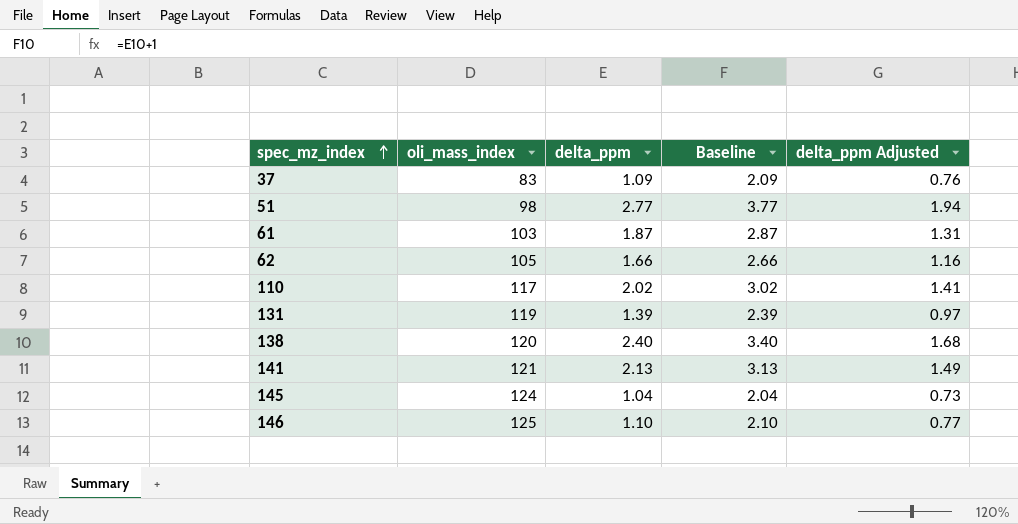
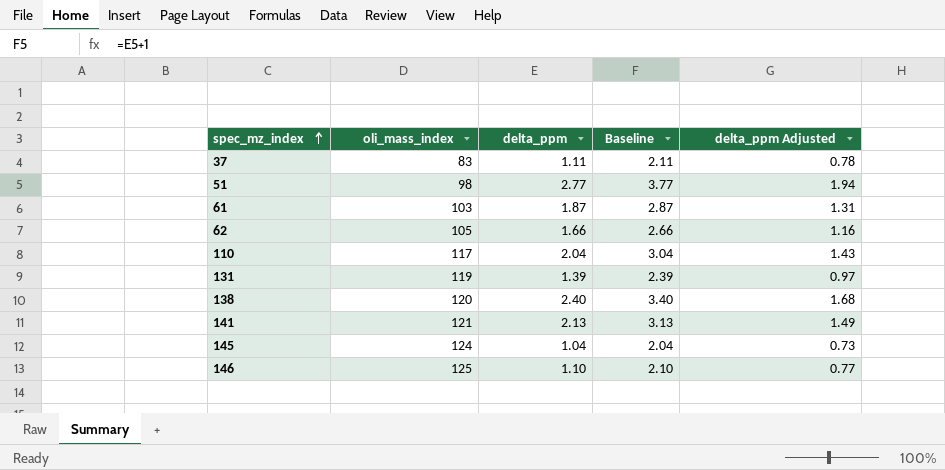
37 | delta_ppm: 1.09 -> 1.11
37 | Baseline: 2.09 -> 2.11
37 | delta_ppm Adjusted: 0.76 -> 0.78
110 | delta_ppm: 2.02 -> 2.04
110 | Baseline: 3.02 -> 3.04
110 | delta_ppm Adjusted: 1.41 -> 1.43

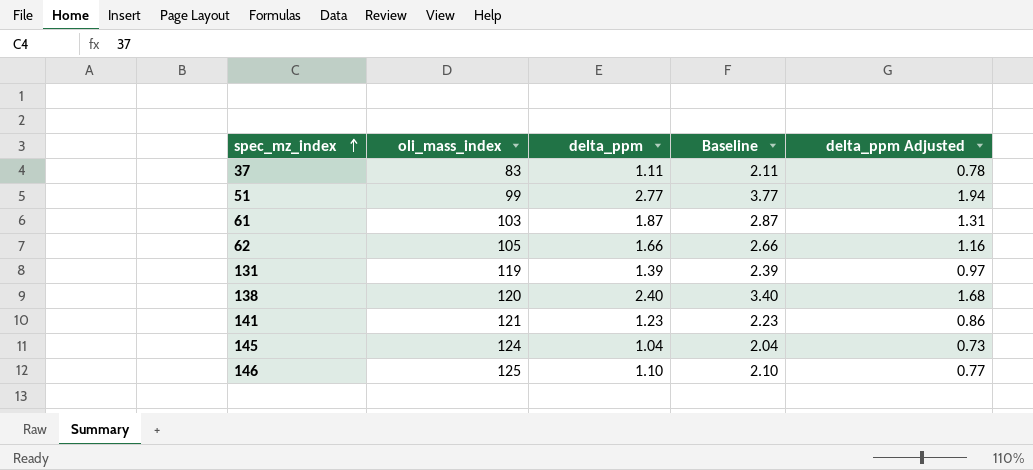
row 110: 117 | 2.04 | 3.04 | 1.43 -> none
51 | oli_mass_index: 98 -> 99
141 | delta_ppm: 2.13 -> 1.23
141 | Baseline: 3.13 -> 2.23
141 | delta_ppm Adjusted: 1.49 -> 0.86

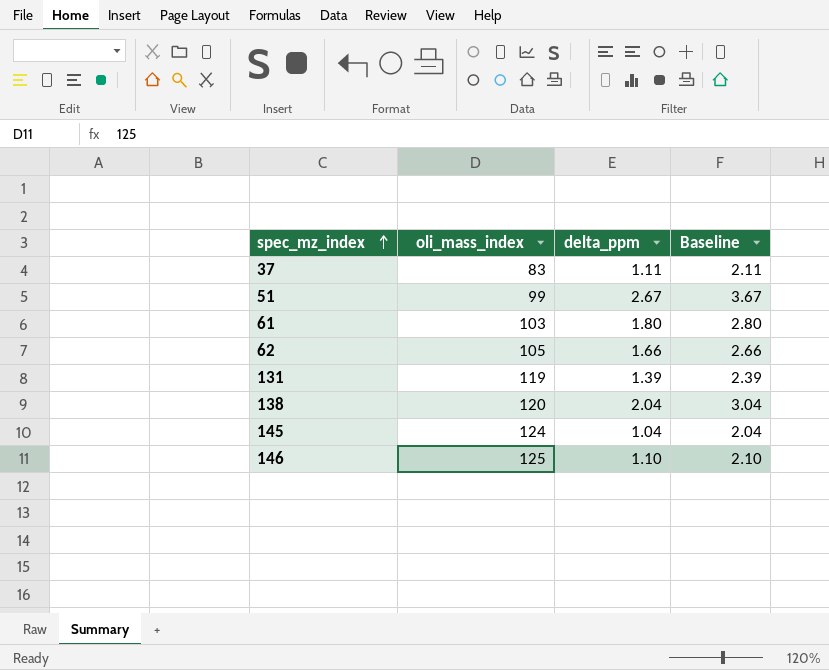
column delta_ppm Adjusted | formula: [delta_ppm] * 0.7 -> none
row 141: 121 | 1.23 | 2.23 | 0.86 -> none
51 | delta_ppm: 2.77 -> 2.67
51 | Baseline: 3.77 -> 3.67
61 | delta_ppm: 1.87 -> 1.80
61 | Baseline: 2.87 -> 2.80
138 | delta_ppm: 2.40 -> 2.04
138 | Baseline: 3.40 -> 3.04

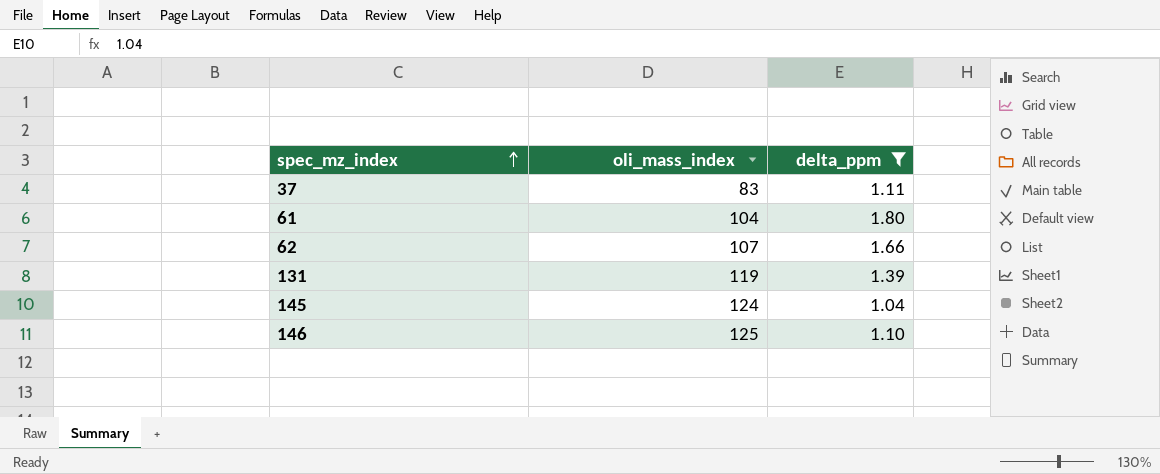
filter: none -> delta_ppm <= 1.80
column Baseline | formula: [delta_ppm] + 1 -> none
61 | oli_mass_index: 103 -> 104
62 | oli_mass_index: 105 -> 107

